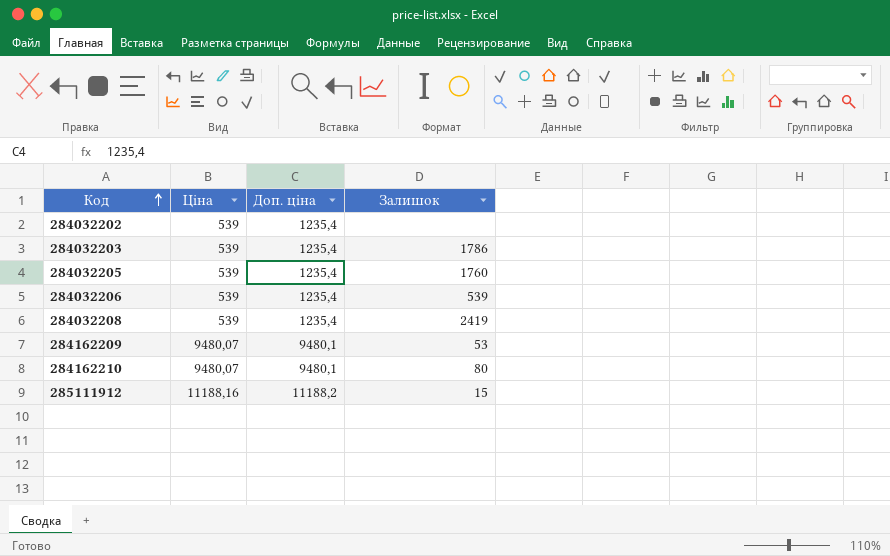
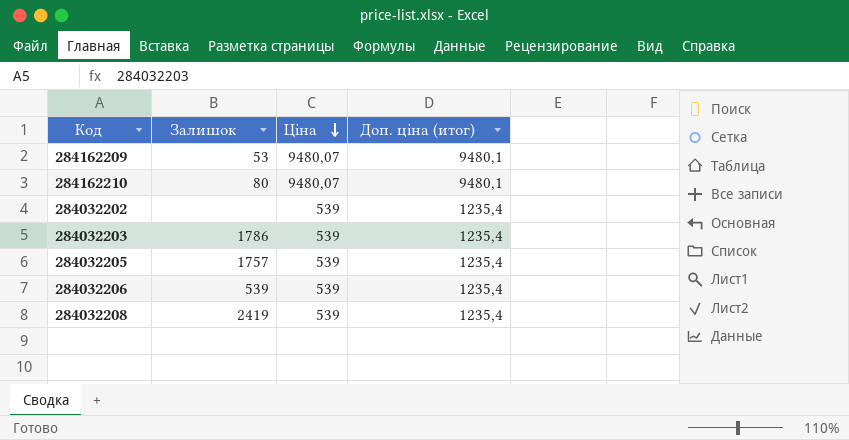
row order: Код ascending -> Ціна descending
column Залишок | position: 4 -> 2
column name: Доп. ціна -> Доп. ціна (итог)
row 285111912: 11188,16 | 11188,2 | 15 -> none
284032205 | Залишок: 1760 -> 1757

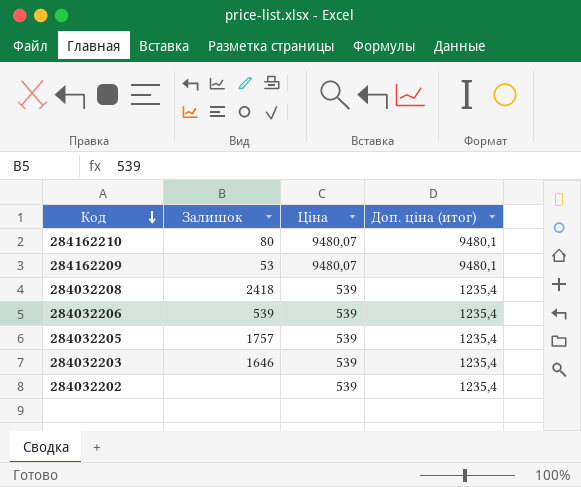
row order: Ціна descending -> Код descending
284032208 | Залишок: 2419 -> 2418
284032203 | Залишок: 1786 -> 1646

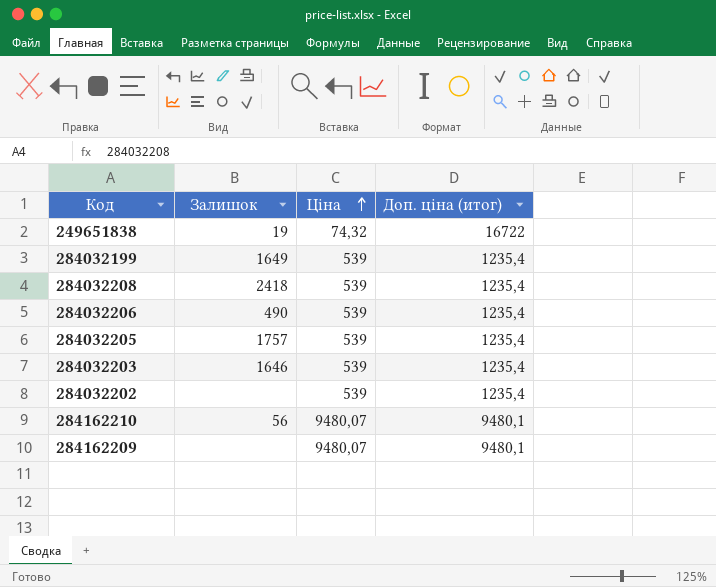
row order: Код descending -> Ціна ascending
row 249651838: none -> 19 | 74,32 | 16722
row 284032199: none -> 1649 | 539 | 1235,4
284032206 | Залишок: 539 -> 490
284162210 | Залишок: 80 -> 56
284162209 | Залишок: 53 -> none

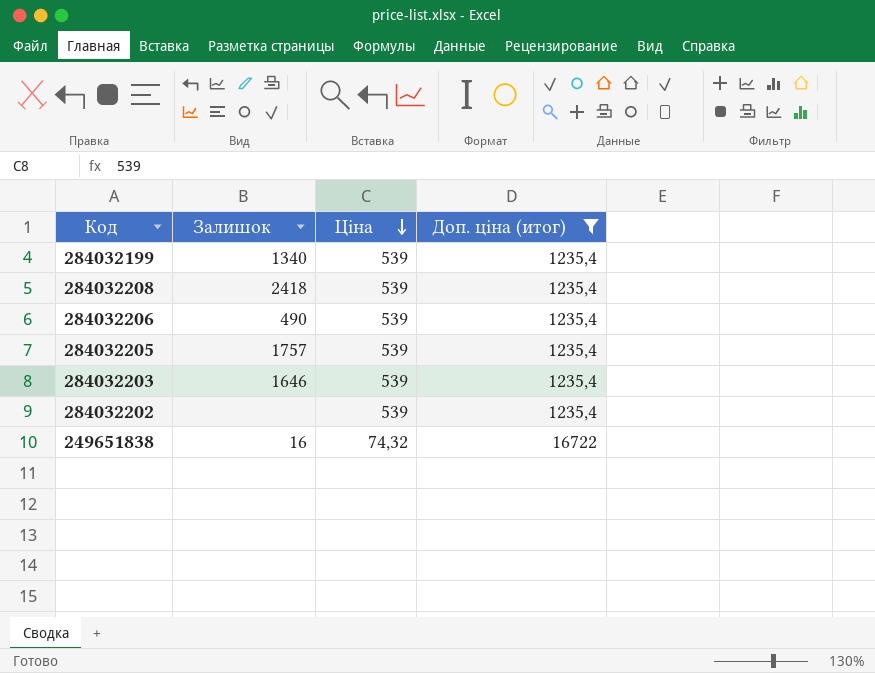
filter: none -> Доп. ціна (итог) != 9480,1
row order: Ціна ascending -> Ціна descending
284032199 | Залишок: 1649 -> 1340
249651838 | Залишок: 19 -> 16

